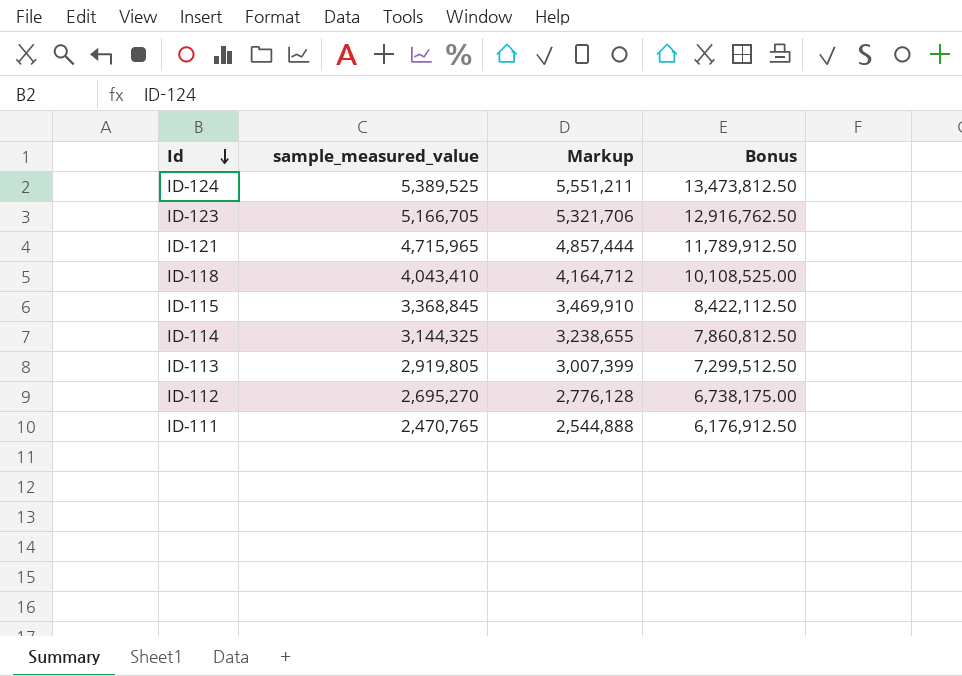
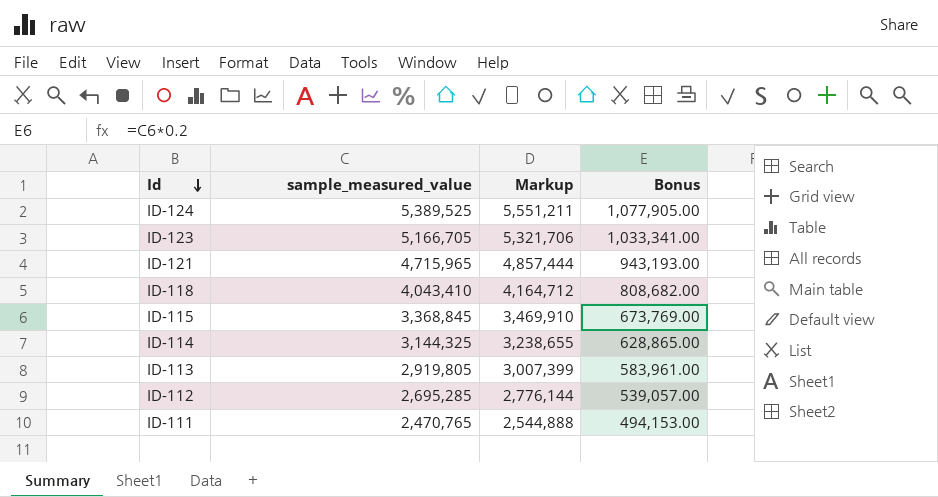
column Bonus | formula: [sample_measured_value] * 2.5 -> [sample_measured_value] * 0.2
ID-112 | sample_measured_value: 2,695,270 -> 2,695,285
ID-112 | Markup: 2,776,128 -> 2,776,144

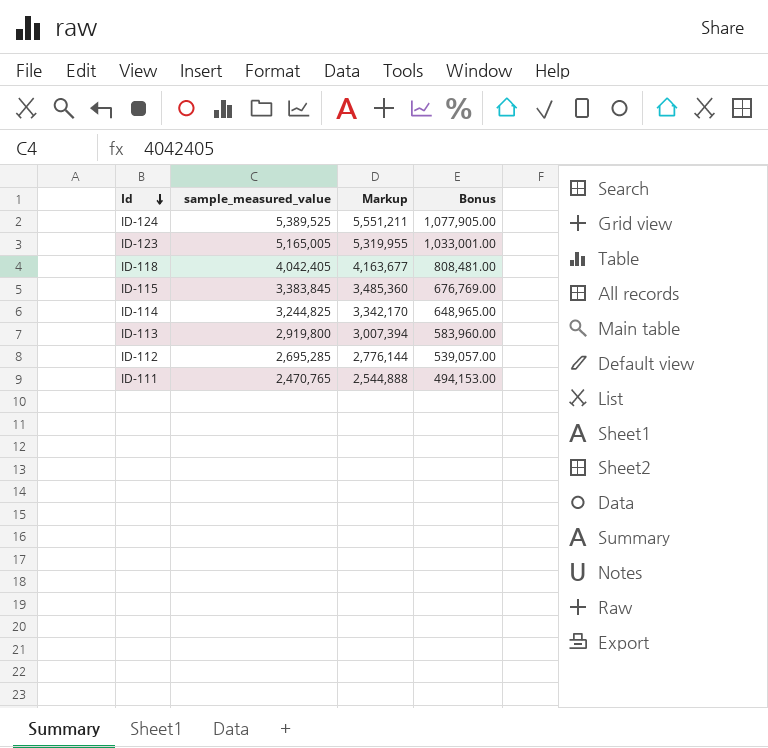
row ID-121: 4,715,965 | 4,857,444 | 943,193.00 -> none
ID-123 | sample_measured_value: 5,166,705 -> 5,165,005
ID-123 | Markup: 5,321,706 -> 5,319,955
ID-123 | Bonus: 1,033,341.00 -> 1,033,001.00
ID-118 | sample_measured_value: 4,043,410 -> 4,042,405
ID-118 | Markup: 4,164,712 -> 4,163,677
ID-118 | Bonus: 808,682.00 -> 808,481.00
ID-115 | sample_measured_value: 3,368,845 -> 3,383,845
ID-115 | Markup: 3,469,910 -> 3,485,360
ID-115 | Bonus: 673,769.00 -> 676,769.00
ID-114 | sample_measured_value: 3,144,325 -> 3,244,825
ID-114 | Markup: 3,238,655 -> 3,342,170
ID-114 | Bonus: 628,865.00 -> 648,965.00
ID-113 | sample_measured_value: 2,919,805 -> 2,919,800
ID-113 | Markup: 3,007,399 -> 3,007,394
ID-113 | Bonus: 583,961.00 -> 583,960.00

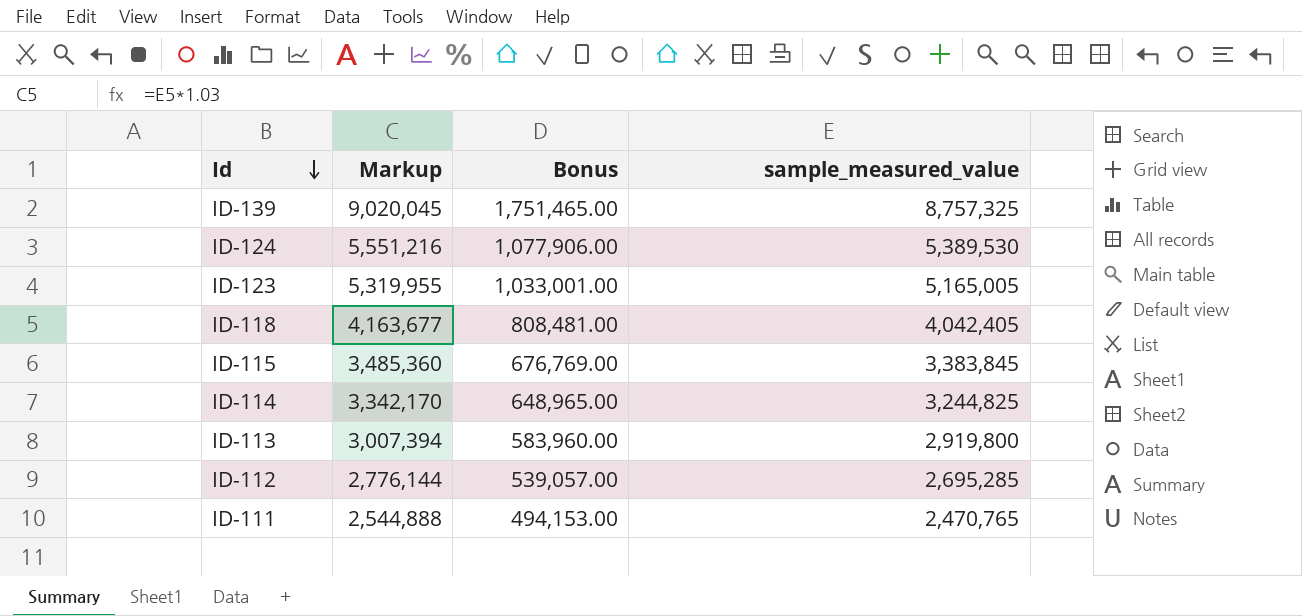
column sample_measured_value | position: 2 -> 4
row ID-139: none -> 9,020,045 | 1,751,465.00 | 8,757,325
ID-124 | Markup: 5,551,211 -> 5,551,216
ID-124 | Bonus: 1,077,905.00 -> 1,077,906.00
ID-124 | sample_measured_value: 5,389,525 -> 5,389,530

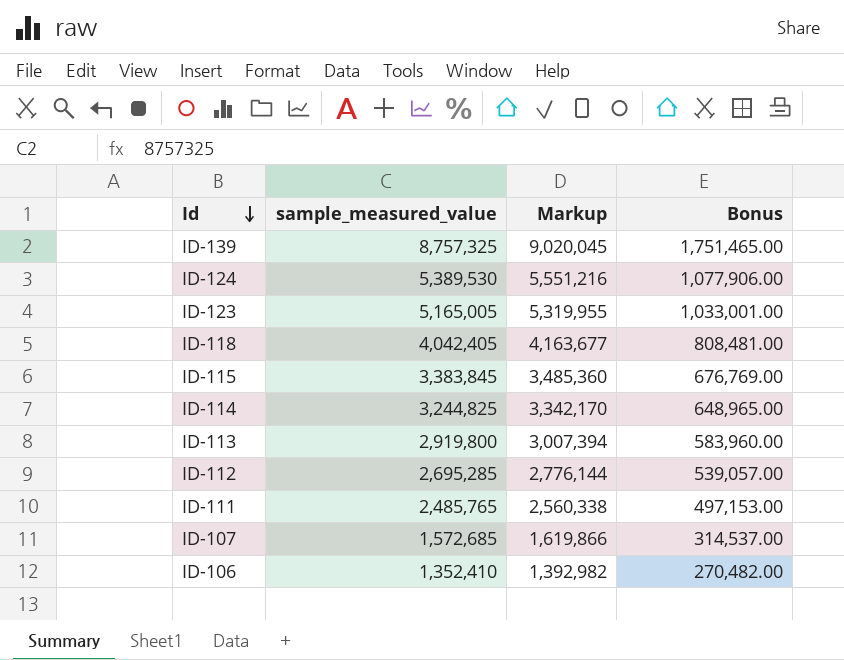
column sample_measured_value | position: 4 -> 2
ID-111 | sample_measured_value: 2,470,765 -> 2,485,765
ID-111 | Markup: 2,544,888 -> 2,560,338
ID-111 | Bonus: 494,153.00 -> 497,153.00
row ID-107: none -> 1,572,685 | 1,619,866 | 314,537.00
row ID-106: none -> 1,352,410 | 1,392,982 | 270,482.00

